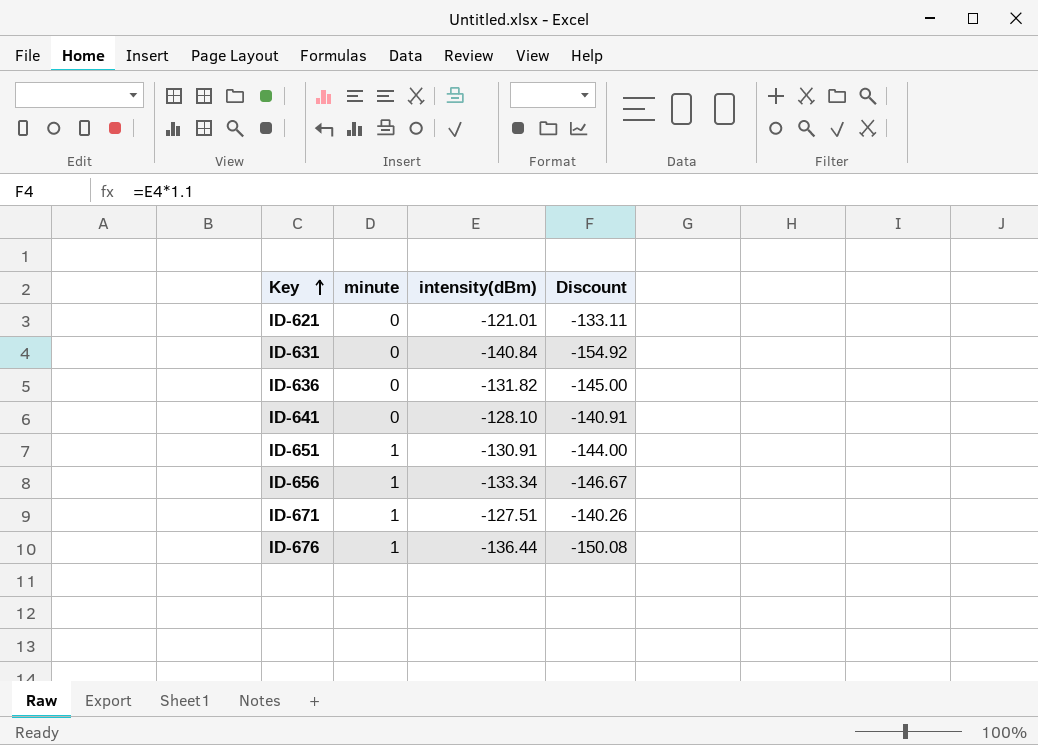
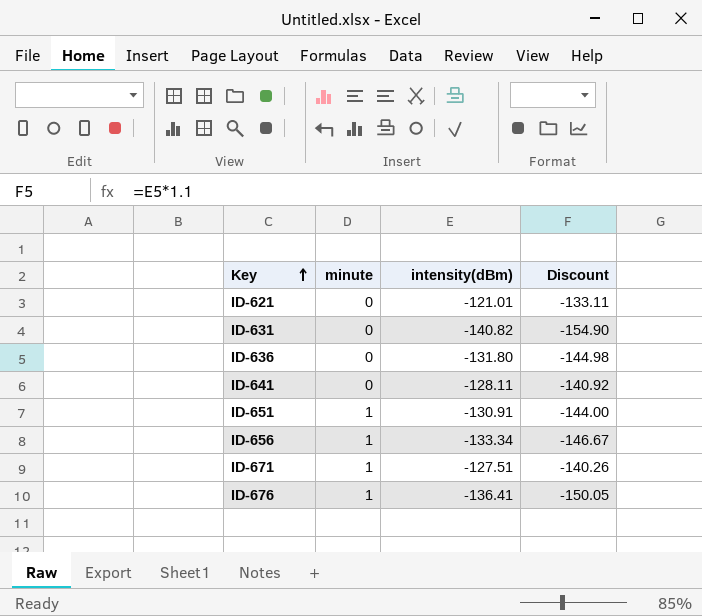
ID-631 | intensity(dBm): -140.84 -> -140.82
ID-631 | Discount: -154.92 -> -154.90
ID-636 | intensity(dBm): -131.82 -> -131.80
ID-636 | Discount: -145.00 -> -144.98
ID-641 | intensity(dBm): -128.10 -> -128.11
ID-641 | Discount: -140.91 -> -140.92
ID-676 | intensity(dBm): -136.44 -> -136.41
ID-676 | Discount: -150.08 -> -150.05

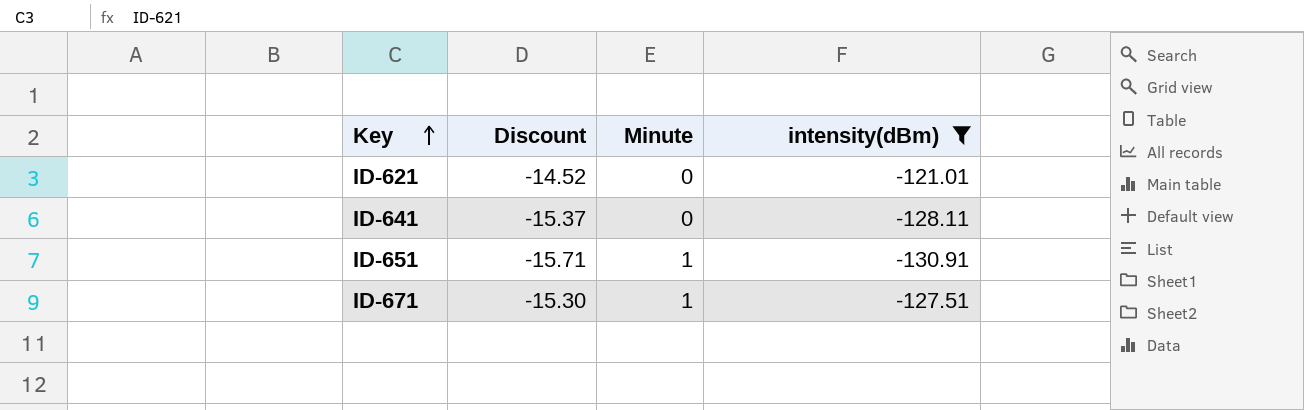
filter: none -> intensity(dBm) >= -130.91
column Discount | formula: [intensity(dBm)] * 1.1 -> [intensity(dBm)] * 0.12
column Discount | position: 4 -> 2
column name: minute -> Minute

